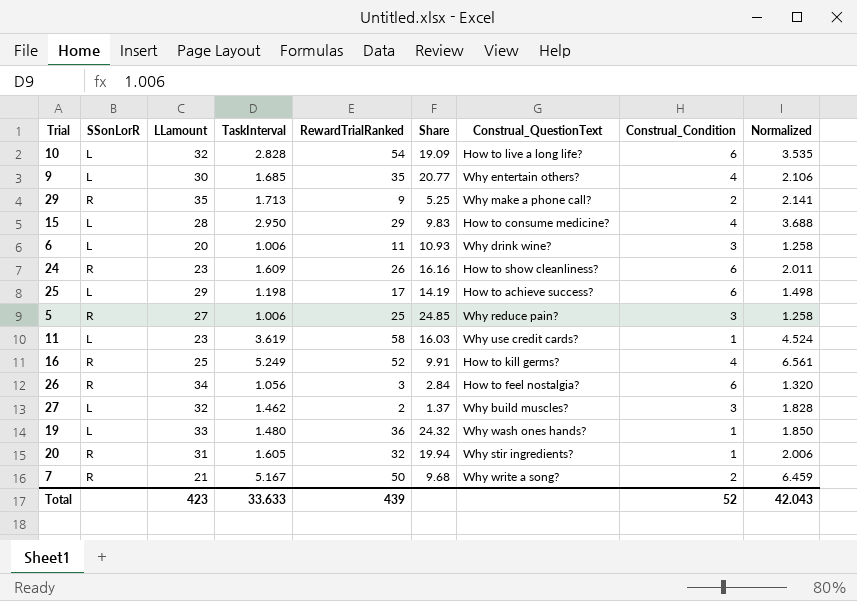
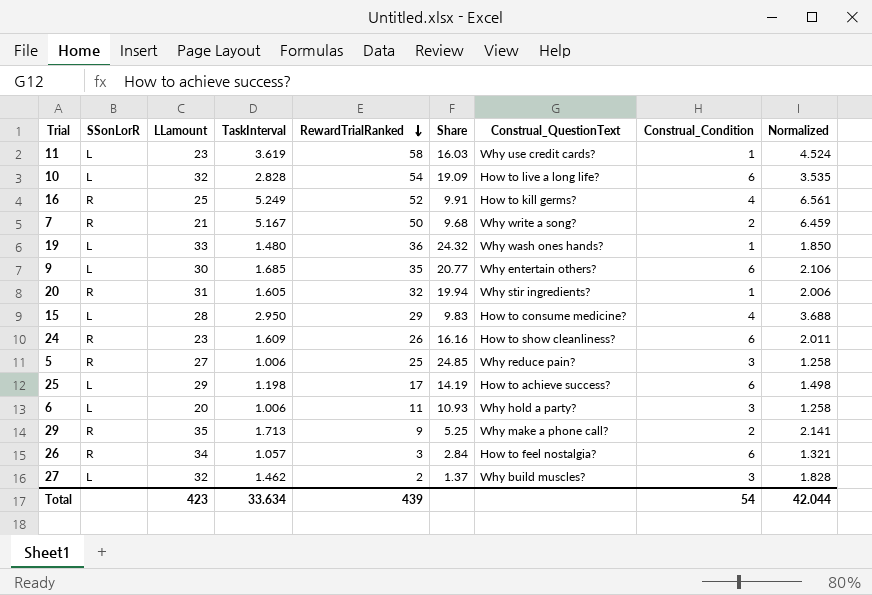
row order: none -> RewardTrialRanked descending
9 | Construal_Condition: 4 -> 6
6 | Construal_QuestionText: Why drink wine? -> Why hold a party?
26 | TaskInterval: 1.056 -> 1.057
26 | Normalized: 1.320 -> 1.321
Total | TaskInterval: 33.633 -> 33.634
Total | Construal_Condition: 52 -> 54
Total | Normalized: 42.043 -> 42.044

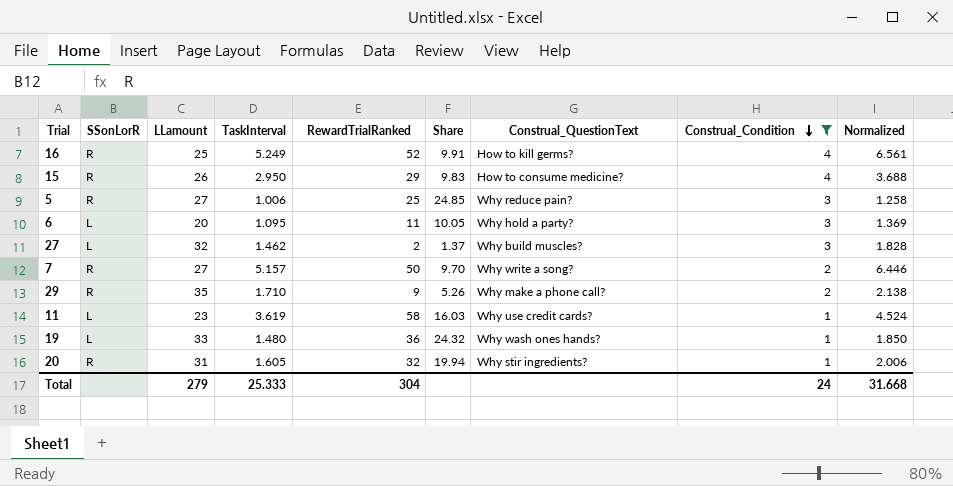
filter: none -> Construal_Condition != 6
row order: RewardTrialRanked descending -> Construal_Condition descending
15 | SSonLorR: L -> R
15 | LLamount: 28 -> 26
6 | TaskInterval: 1.006 -> 1.095
6 | Share: 10.93 -> 10.05
6 | Normalized: 1.258 -> 1.369
7 | LLamount: 21 -> 27
7 | TaskInterval: 5.167 -> 5.157
7 | Share: 9.68 -> 9.70
7 | Normalized: 6.459 -> 6.446
29 | TaskInterval: 1.713 -> 1.710
29 | Share: 5.25 -> 5.26
29 | Normalized: 2.141 -> 2.138
Total | LLamount: 423 -> 279
Total | TaskInterval: 33.634 -> 25.333
Total | RewardTrialRanked: 439 -> 304
Total | Construal_Condition: 54 -> 24
Total | Normalized: 42.044 -> 31.668

